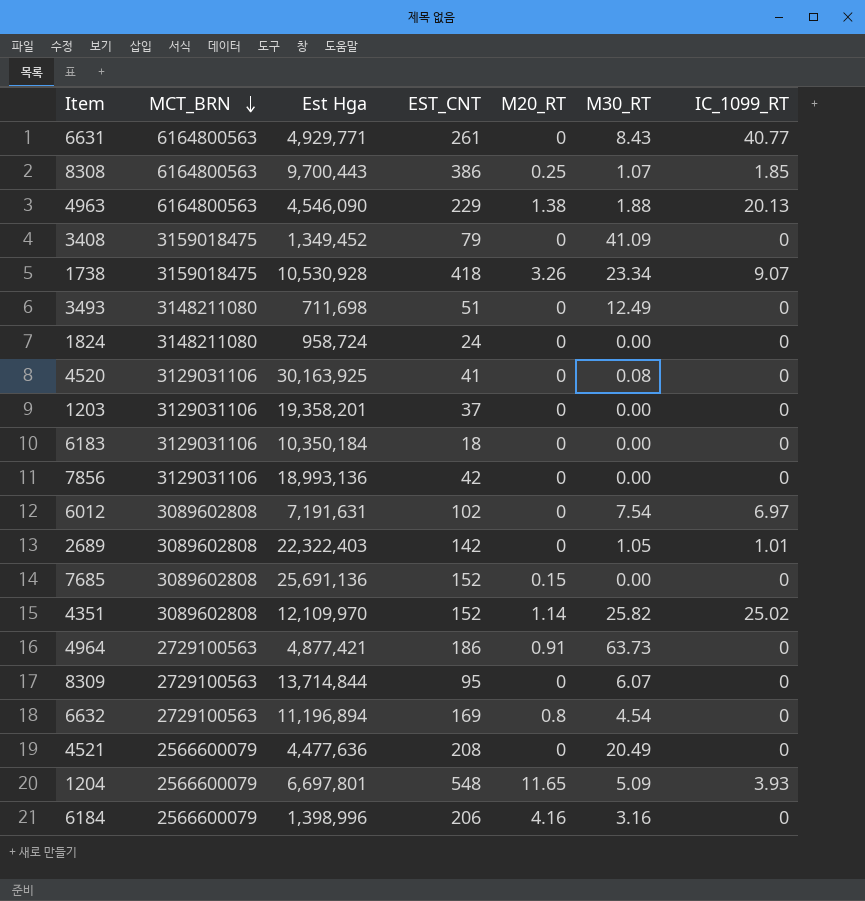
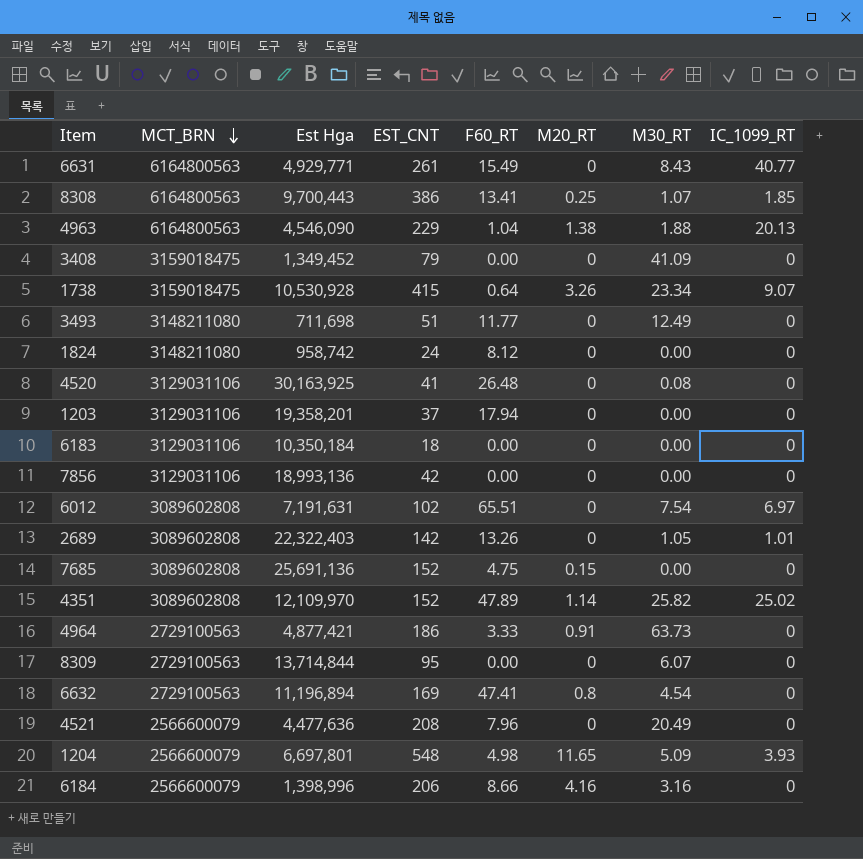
column F60_RT | position: none -> 5
1738 | EST_CNT: 418 -> 415
1824 | Est Hga: 958,724 -> 958,742

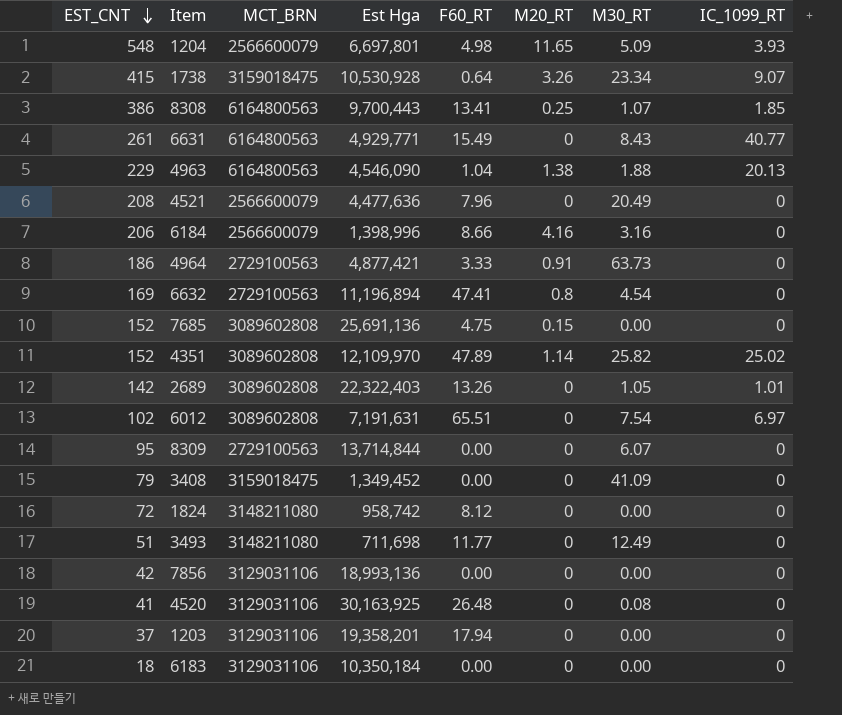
row order: MCT_BRN descending -> EST_CNT descending
column EST_CNT | position: 4 -> 1
1824 | EST_CNT: 24 -> 72

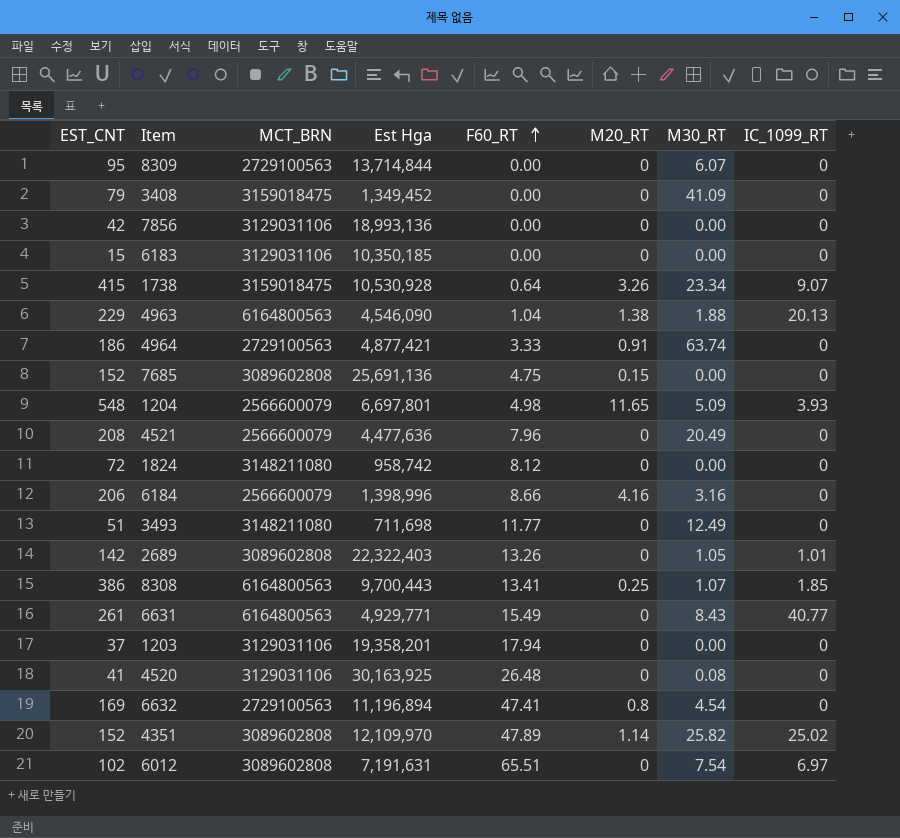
row order: EST_CNT descending -> F60_RT ascending
6183 | EST_CNT: 18 -> 15
6183 | Est Hga: 10,350,184 -> 10,350,185
4964 | M30_RT: 63.73 -> 63.74

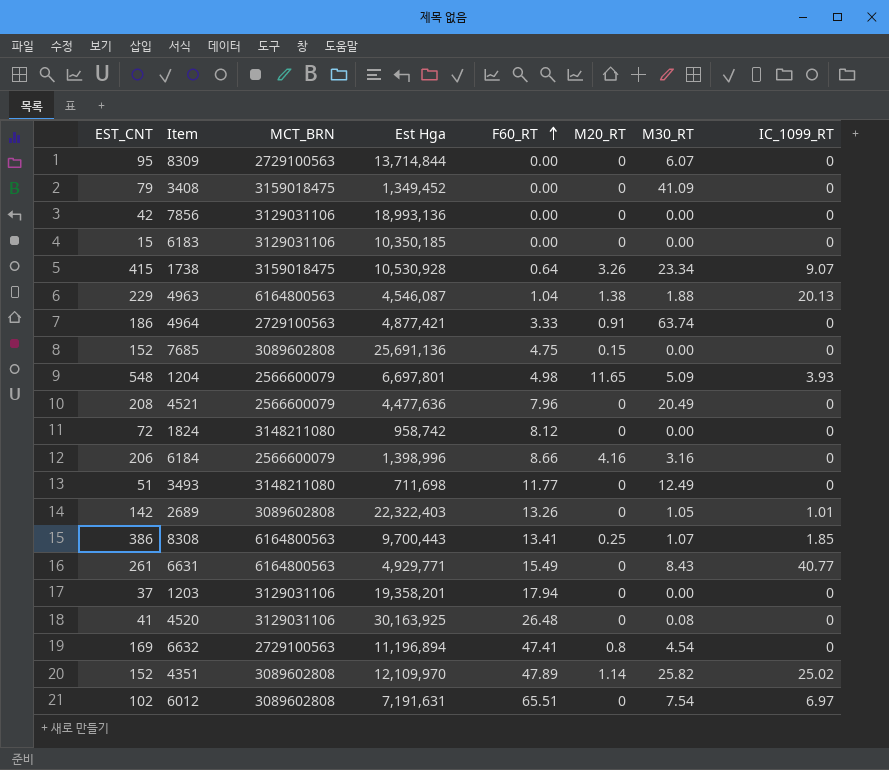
4963 | Est Hga: 4,546,090 -> 4,546,087

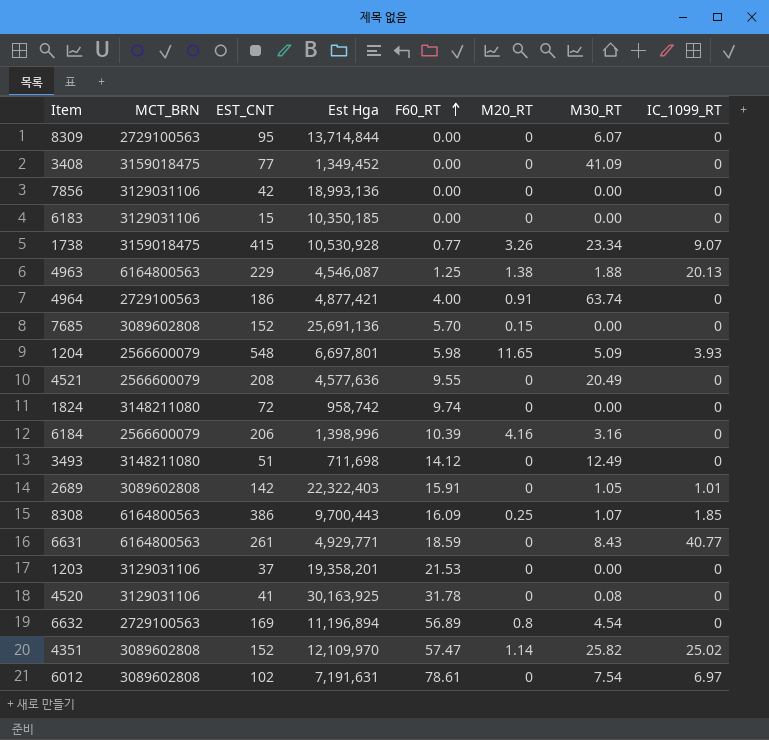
column EST_CNT | position: 1 -> 3
3408 | EST_CNT: 79 -> 77
1738 | F60_RT: 0.64 -> 0.77
4963 | F60_RT: 1.04 -> 1.25
4964 | F60_RT: 3.33 -> 4.00
7685 | F60_RT: 4.75 -> 5.70
1204 | F60_RT: 4.98 -> 5.98
4521 | Est Hga: 4,477,636 -> 4,577,636
4521 | F60_RT: 7.96 -> 9.55
1824 | F60_RT: 8.12 -> 9.74
6184 | F60_RT: 8.66 -> 10.39
3493 | F60_RT: 11.77 -> 14.12
2689 | F60_RT: 13.26 -> 15.91
8308 | F60_RT: 13.41 -> 16.09
6631 | F60_RT: 15.49 -> 18.59
1203 | F60_RT: 17.94 -> 21.53
4520 | F60_RT: 26.48 -> 31.78
6632 | F60_RT: 47.41 -> 56.89
4351 | F60_RT: 47.89 -> 57.47
6012 | F60_RT: 65.51 -> 78.61

